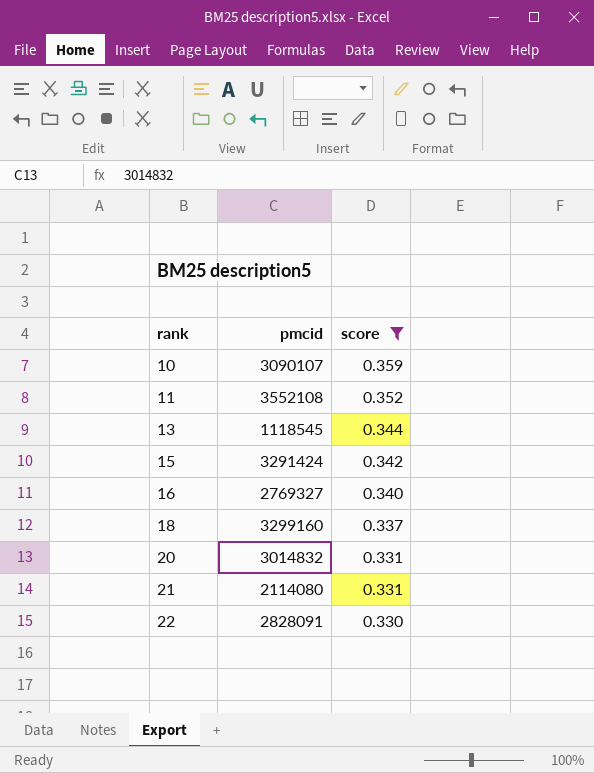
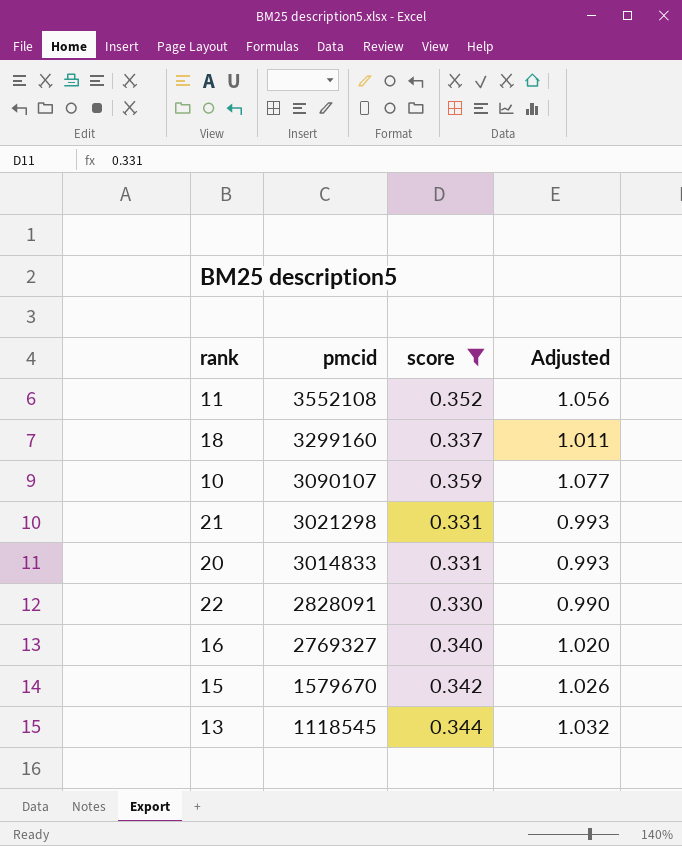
row order: rank ascending -> pmcid descending
column Adjusted | formula: none -> [score] * 3
21 | pmcid: 2114080 -> 3021298
20 | pmcid: 3014832 -> 3014833
15 | pmcid: 3291424 -> 1579670

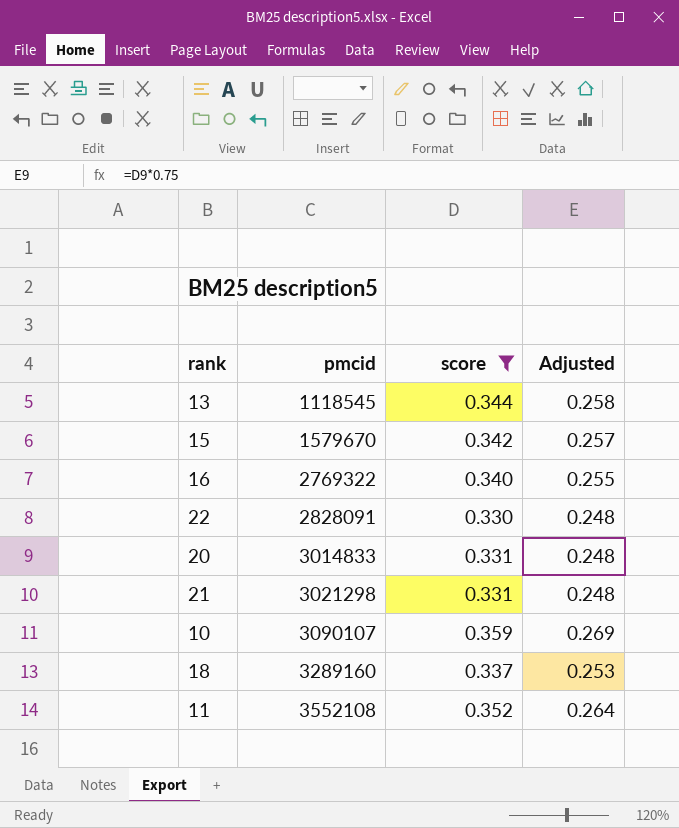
row order: pmcid descending -> pmcid ascending
column Adjusted | formula: [score] * 3 -> [score] * 0.75
16 | pmcid: 2769327 -> 2769322
18 | pmcid: 3299160 -> 3289160

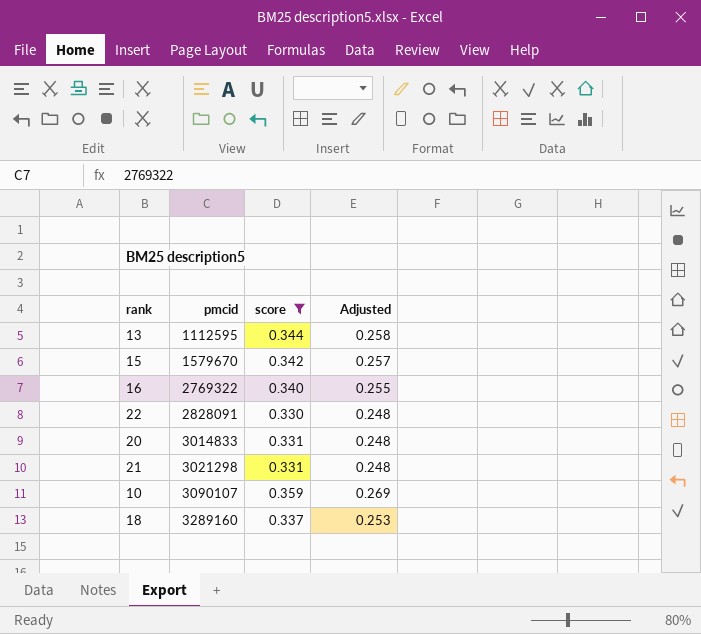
row 11: 3552108 | 0.352 | 0.264 -> none
13 | pmcid: 1118545 -> 1112595

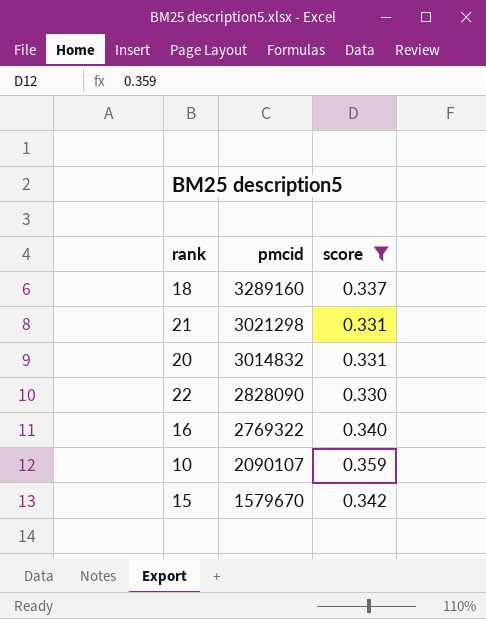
row order: pmcid ascending -> pmcid descending
column Adjusted | formula: [score] * 0.75 -> none
row 13: 1112595 | 0.344 | 0.258 -> none
20 | pmcid: 3014833 -> 3014832
22 | pmcid: 2828091 -> 2828090
10 | pmcid: 3090107 -> 2090107

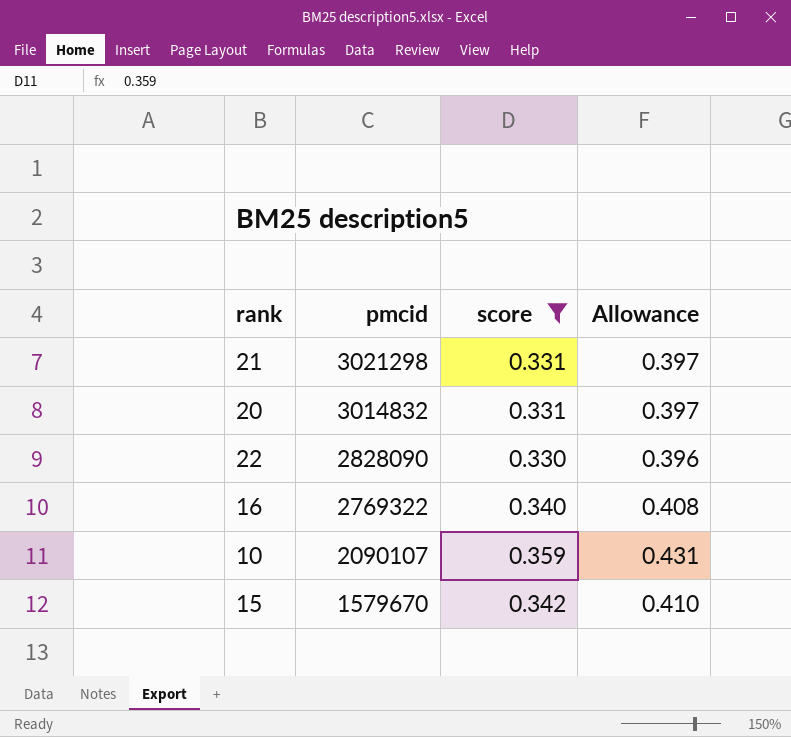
column Allowance | formula: none -> [score] * 1.2
row 18: 3289160 | 0.337 -> none

